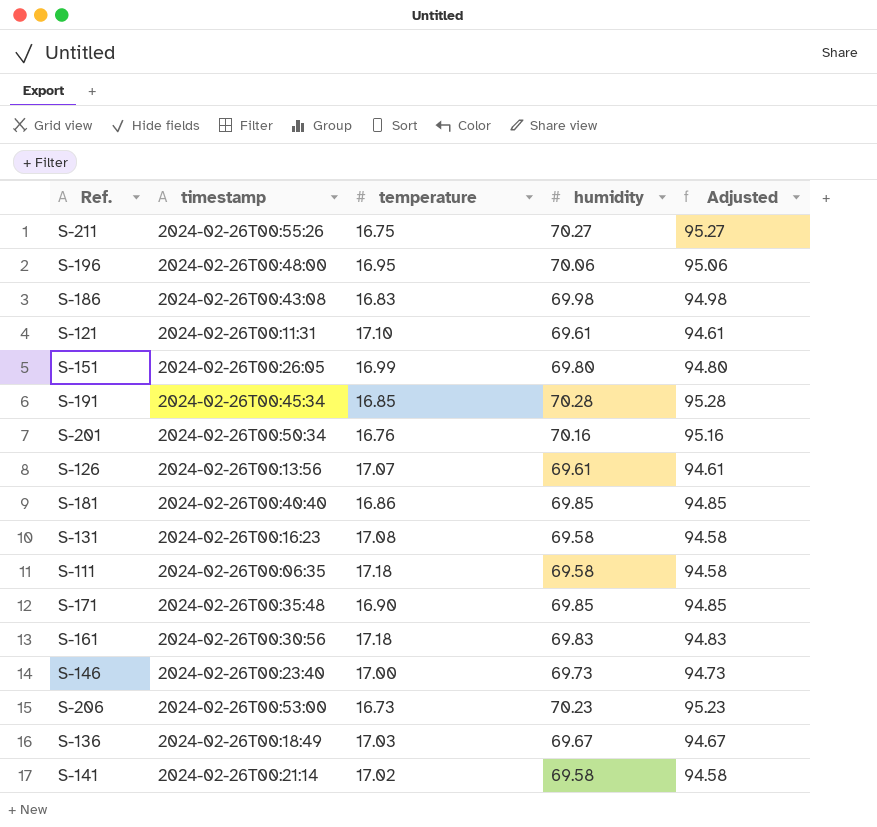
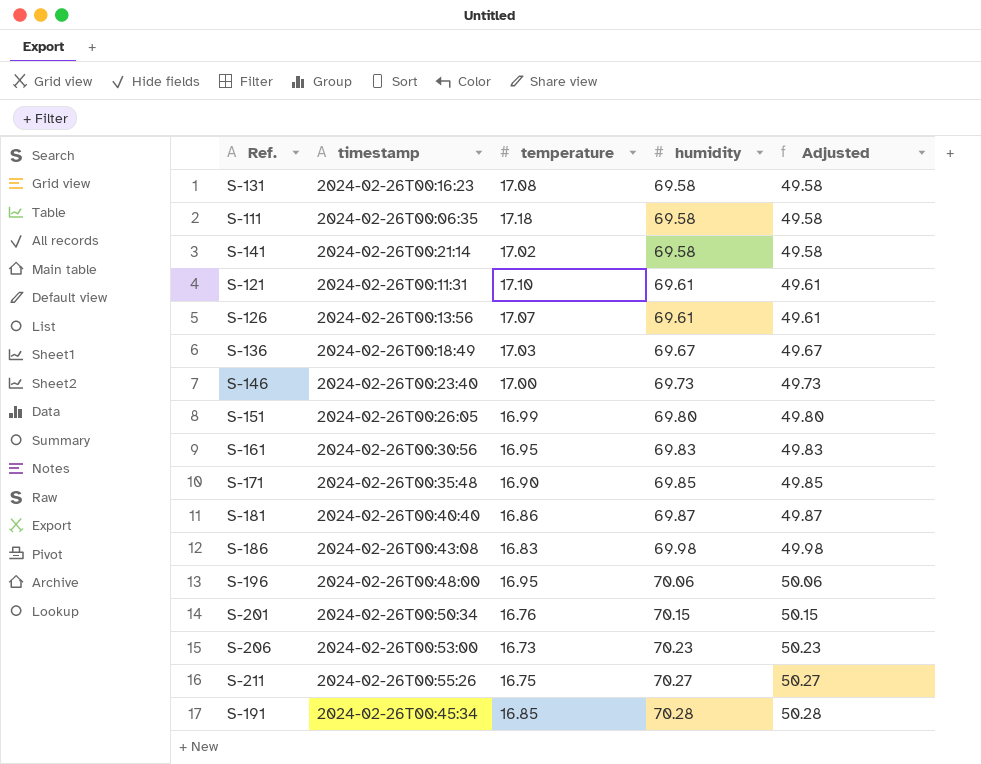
row order: none -> humidity ascending
column Adjusted | formula: [humidity] + 25 -> [humidity] - 20
S-161 | temperature: 17.18 -> 16.95
S-181 | humidity: 69.85 -> 69.87
S-201 | humidity: 70.16 -> 70.15

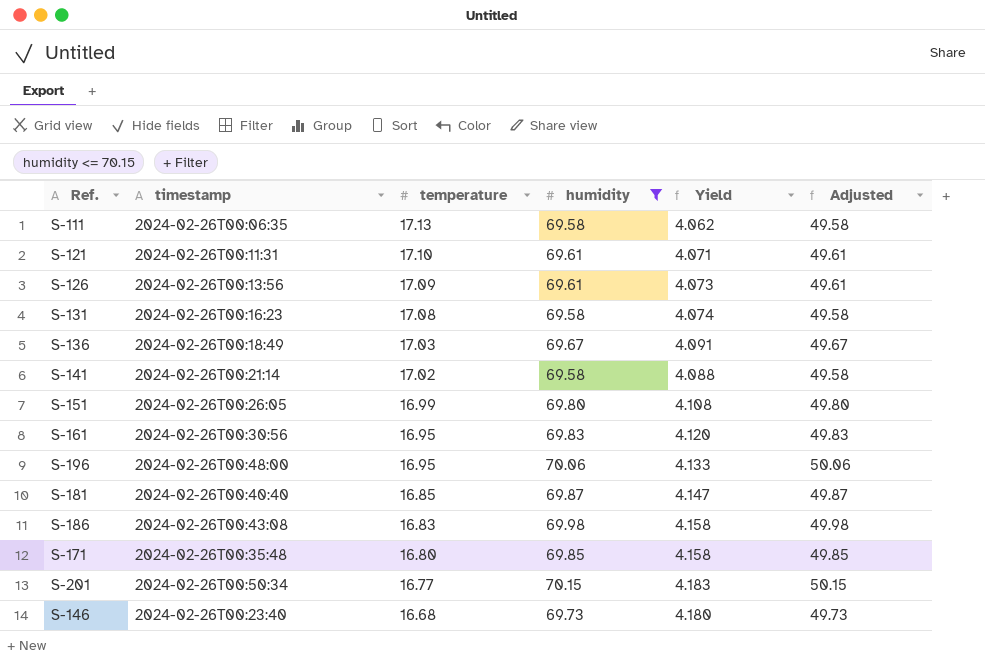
filter: none -> humidity <= 70.15
row order: humidity ascending -> temperature descending
column Yield | formula: none -> [humidity] / [temperature]
S-111 | temperature: 17.18 -> 17.13
S-126 | temperature: 17.07 -> 17.09
S-181 | temperature: 16.86 -> 16.85
S-171 | temperature: 16.90 -> 16.80
S-201 | temperature: 16.76 -> 16.77
S-146 | temperature: 17.00 -> 16.68

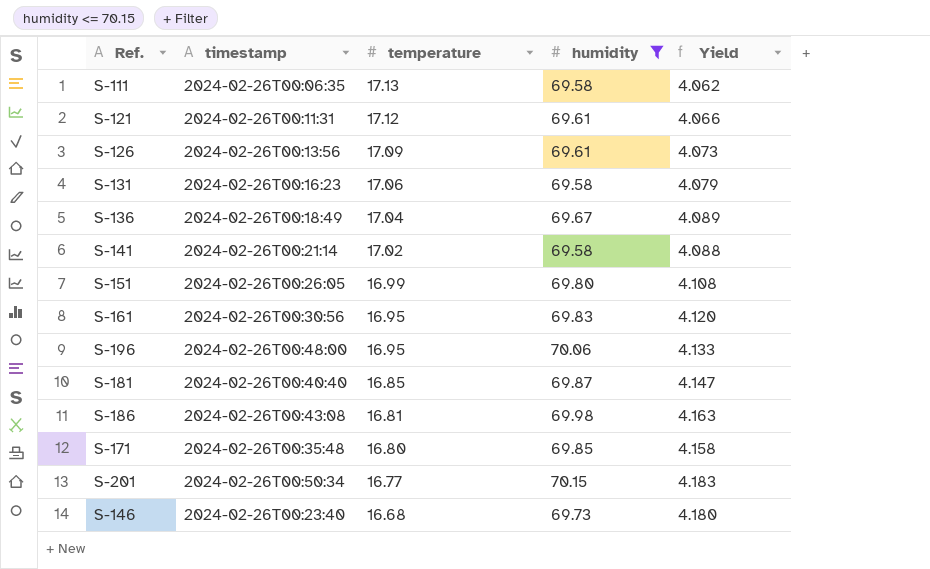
column Adjusted | formula: [humidity] - 20 -> none
S-121 | temperature: 17.10 -> 17.12
S-121 | Yield: 4.071 -> 4.066
S-131 | temperature: 17.08 -> 17.06
S-131 | Yield: 4.074 -> 4.079
S-136 | temperature: 17.03 -> 17.04
S-136 | Yield: 4.091 -> 4.089
S-186 | temperature: 16.83 -> 16.81
S-186 | Yield: 4.158 -> 4.163

